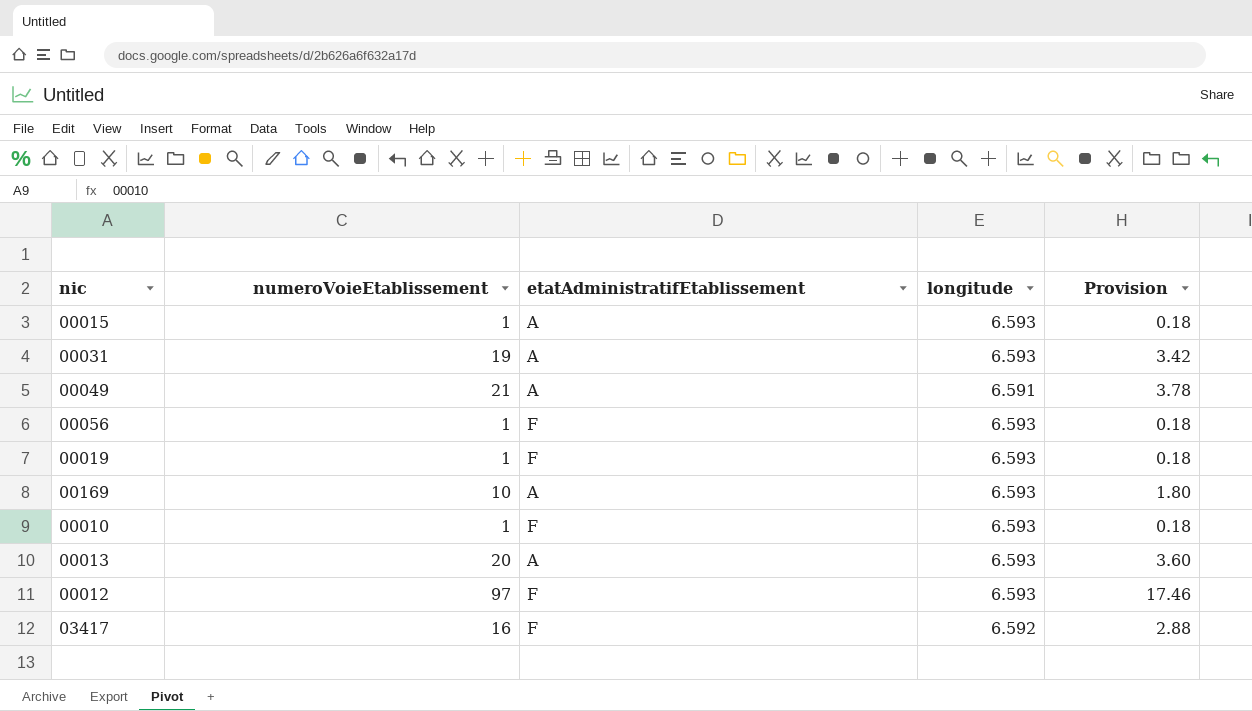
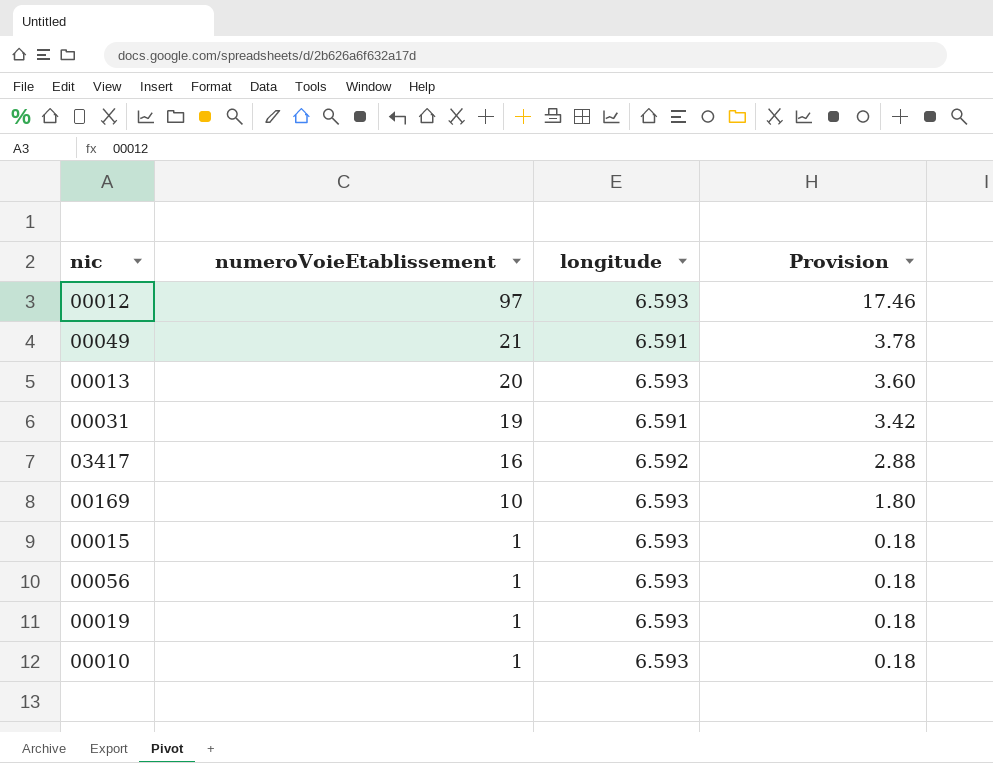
row order: none -> numeroVoieEtablissement descending
column etatAdministratifEtablissement | position: 3 -> none
00031 | longitude: 6.593 -> 6.591

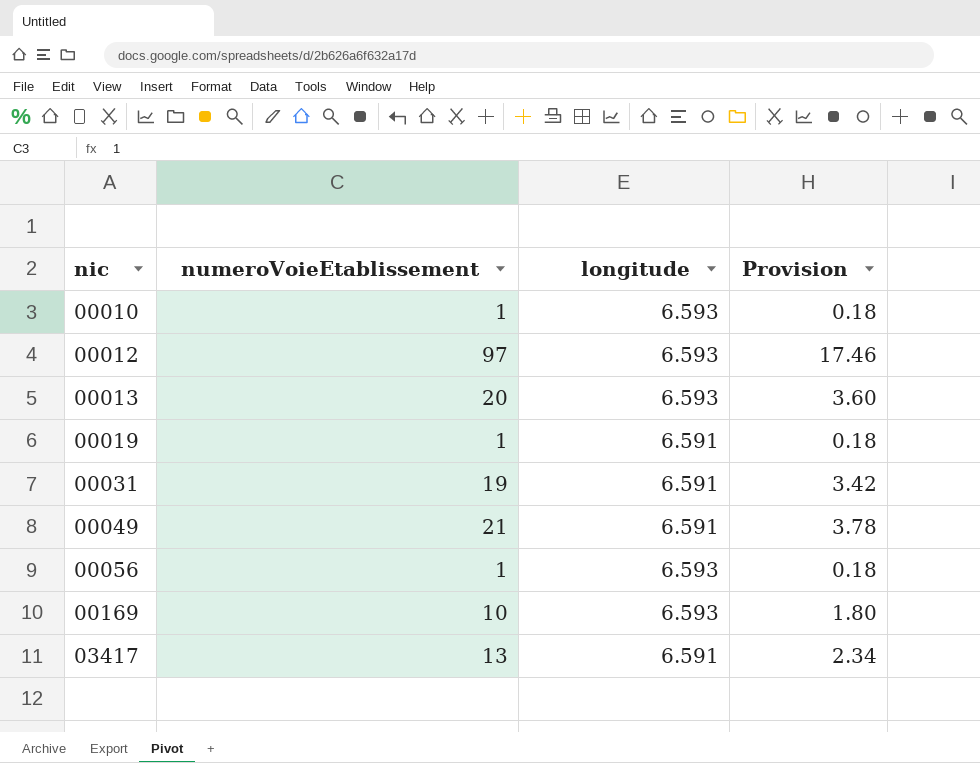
row order: numeroVoieEtablissement descending -> nic ascending
row 00015: 1 | 6.593 | 0.18 -> none
00019 | longitude: 6.593 -> 6.591
03417 | numeroVoieEtablissement: 16 -> 13
03417 | longitude: 6.592 -> 6.591
03417 | Provision: 2.88 -> 2.34

